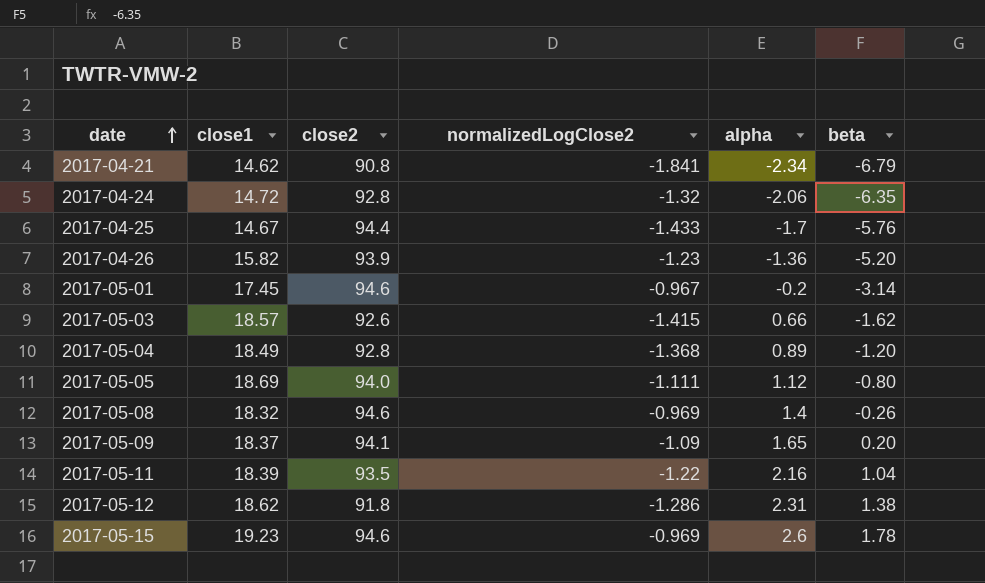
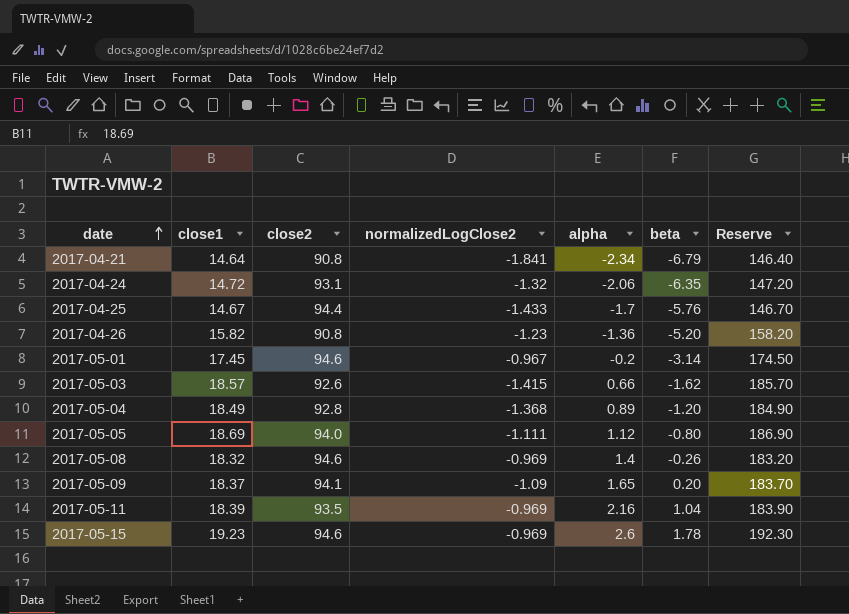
column Reserve | formula: none -> [close1] * 10
row 2017-05-12: 18.62 | 91.8 | -1.286 | 2.31 | 1.38 -> none
2017-04-21 | close1: 14.62 -> 14.64
2017-04-24 | close2: 92.8 -> 93.1
2017-04-26 | close2: 93.9 -> 90.8
2017-05-11 | normalizedLogClose2: -1.22 -> -0.969

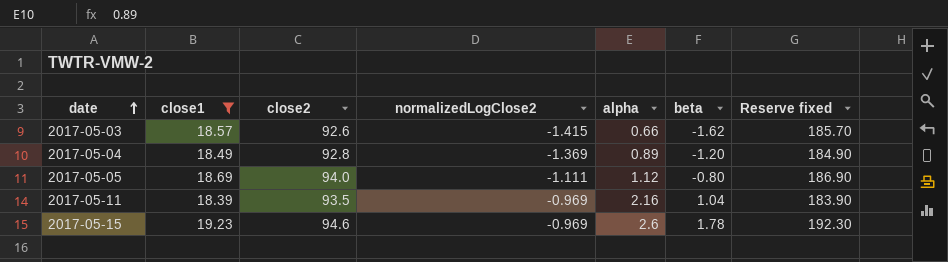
filter: none -> close1 >= 18.39
column name: Reserve -> Reserve fixed
2017-05-04 | normalizedLogClose2: -1.368 -> -1.369

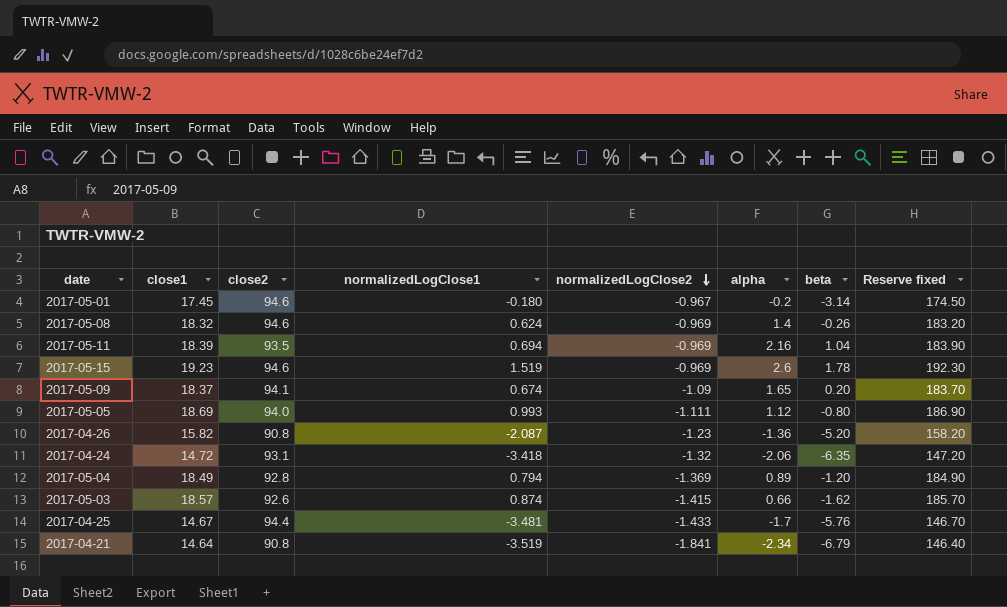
filter: close1 >= 18.39 -> none
row order: date ascending -> normalizedLogClose2 descending
column normalizedLogClose1 | position: none -> 4

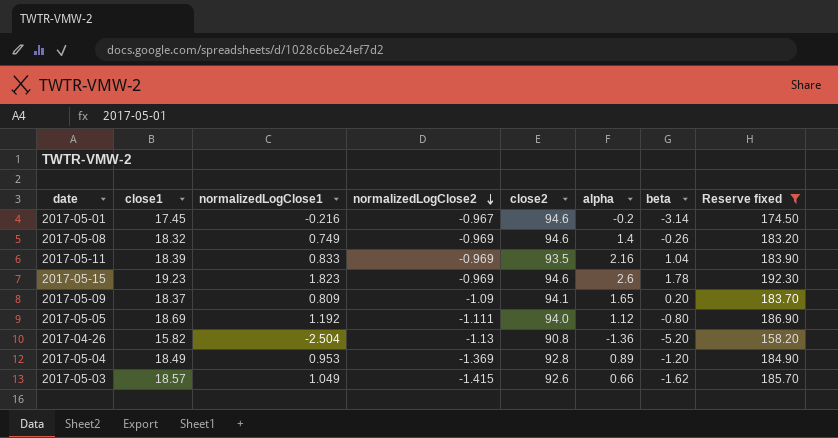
filter: none -> Reserve fixed >= 158.20
column close2 | position: 3 -> 5
2017-05-01 | normalizedLogClose1: -0.180 -> -0.216
2017-05-08 | normalizedLogClose1: 0.624 -> 0.749
2017-05-11 | normalizedLogClose1: 0.694 -> 0.833
2017-05-15 | normalizedLogClose1: 1.519 -> 1.823
2017-05-09 | normalizedLogClose1: 0.674 -> 0.809
2017-05-05 | normalizedLogClose1: 0.993 -> 1.192
2017-04-26 | normalizedLogClose1: -2.087 -> -2.504
2017-04-26 | normalizedLogClose2: -1.23 -> -1.13
2017-05-04 | normalizedLogClose1: 0.794 -> 0.953
2017-05-03 | normalizedLogClose1: 0.874 -> 1.049

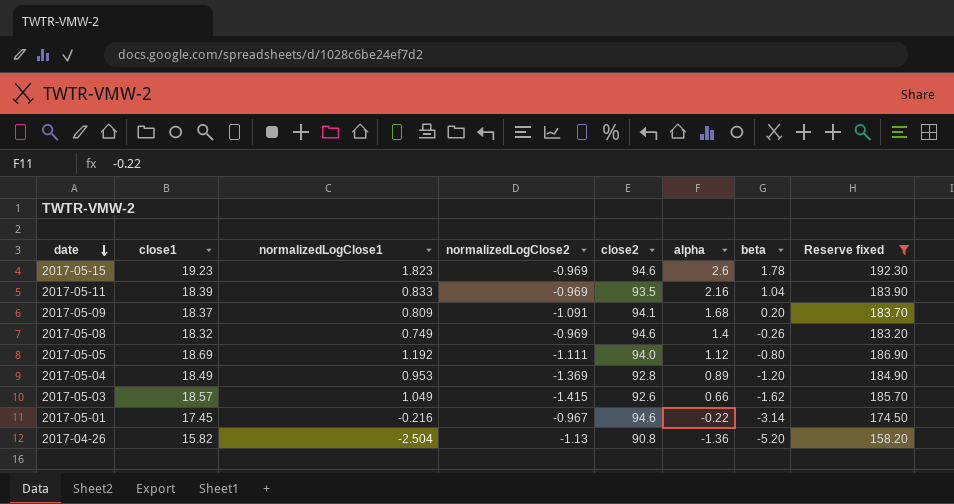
row order: normalizedLogClose2 descending -> date descending
2017-05-09 | normalizedLogClose2: -1.09 -> -1.091
2017-05-09 | alpha: 1.65 -> 1.68
2017-05-01 | alpha: -0.2 -> -0.22

